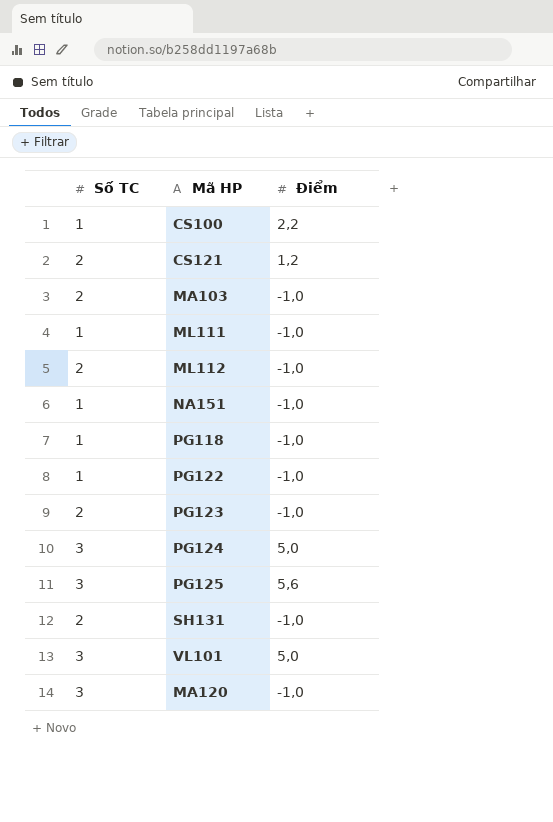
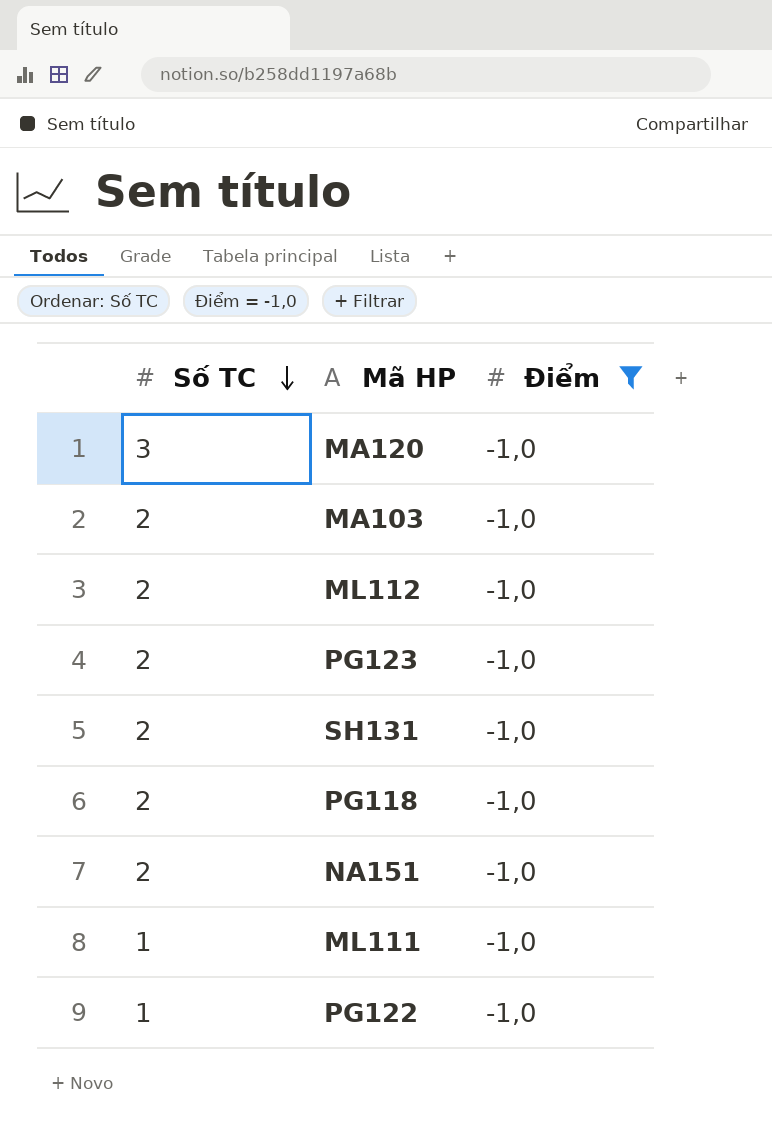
filter: none -> Điểm = -1,0
row order: none -> Số TC descending
PG118 | Số TC: 1 -> 2
NA151 | Số TC: 1 -> 2

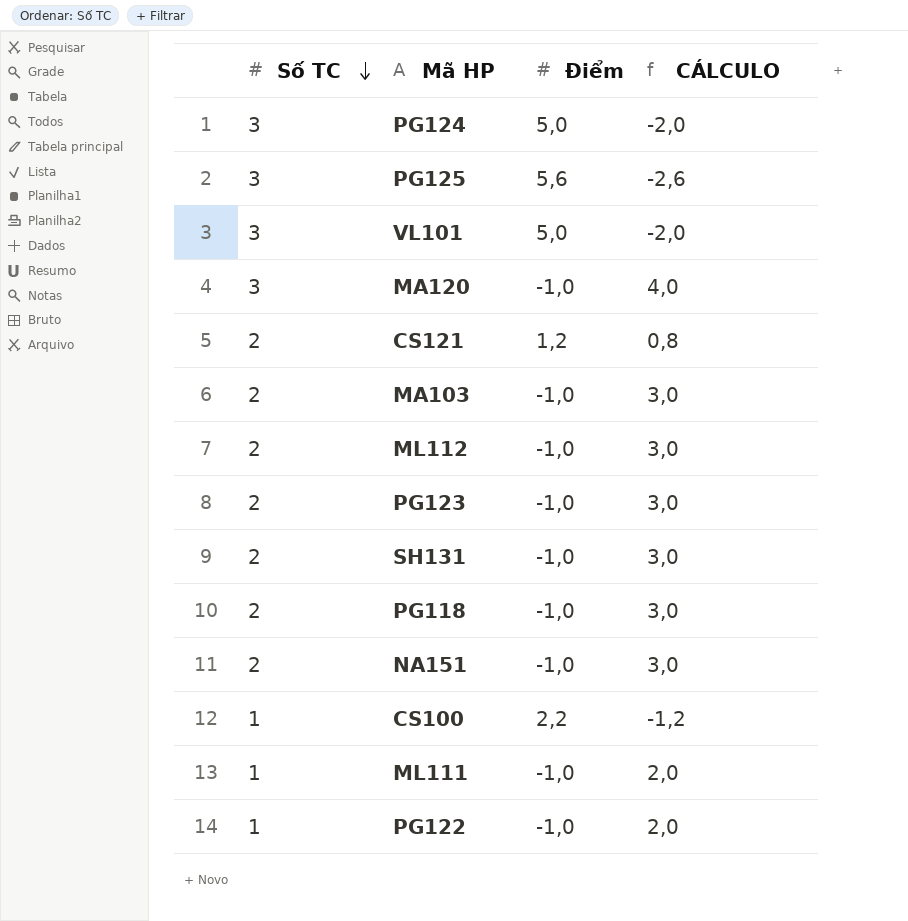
filter: Điểm = -1,0 -> none
column CÁLCULO | formula: none -> [Số TC] - [Điểm]

